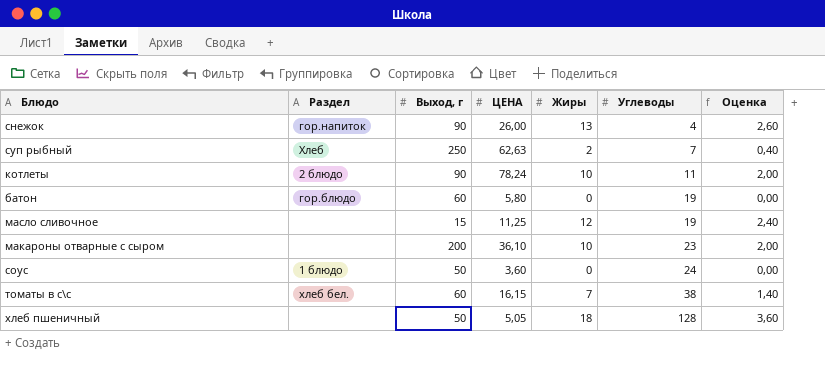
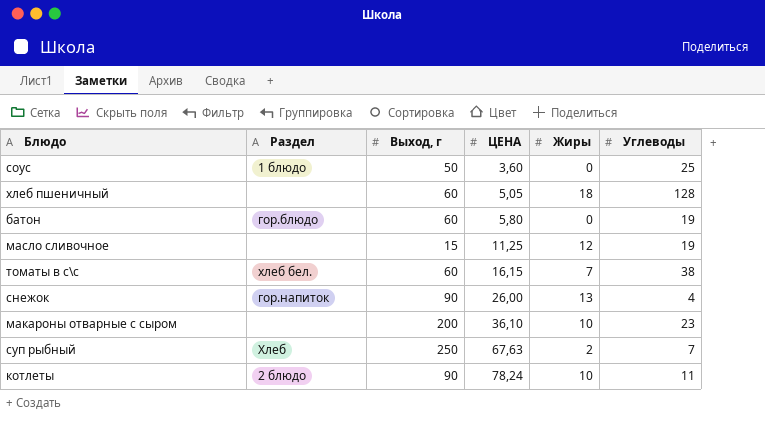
row order: Углеводы ascending -> ЦЕНА ascending
column Оценка | formula: [Жиры] * 0,2 -> none
соус | Углеводы: 24 -> 25
хлеб пшеничный | Выход, г: 50 -> 60
суп рыбный | ЦЕНА: 62,63 -> 67,63

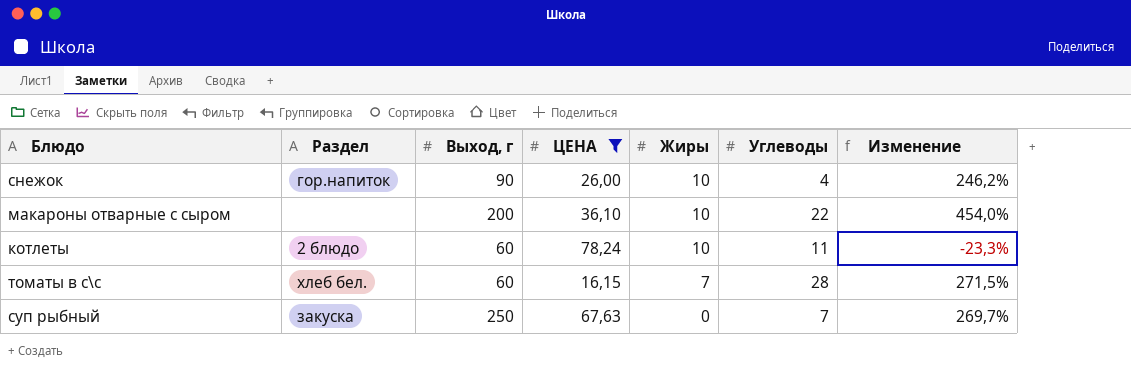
filter: none -> ЦЕНА >= 16,15
row order: ЦЕНА ascending -> Жиры descending
column Изменение | formula: none -> ([Выход, г] - [ЦЕНА]) / [ЦЕНА]
снежок | Жиры: 13 -> 10
макароны отварные с сыром | Углеводы: 23 -> 22
котлеты | Выход, г: 90 -> 60
томаты в с\с | Углеводы: 38 -> 28
суп рыбный | Раздел: Хлеб -> закуска
суп рыбный | Жиры: 2 -> 0

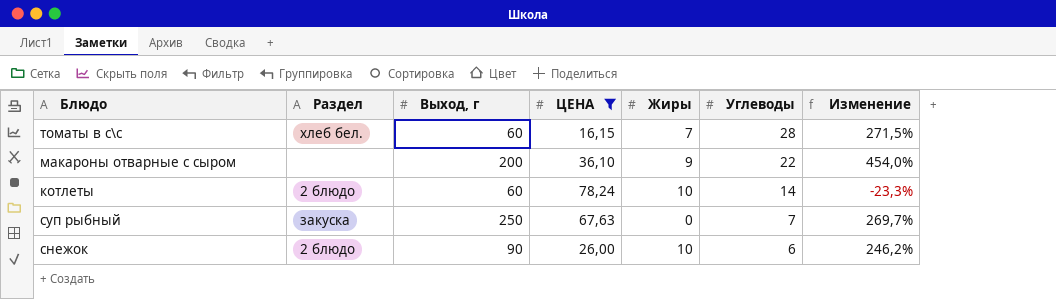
row order: Жиры descending -> Углеводы descending
макароны отварные с сыром | Жиры: 10 -> 9
котлеты | Углеводы: 11 -> 14
снежок | Раздел: гор.напиток -> 2 блюдо
снежок | Углеводы: 4 -> 6

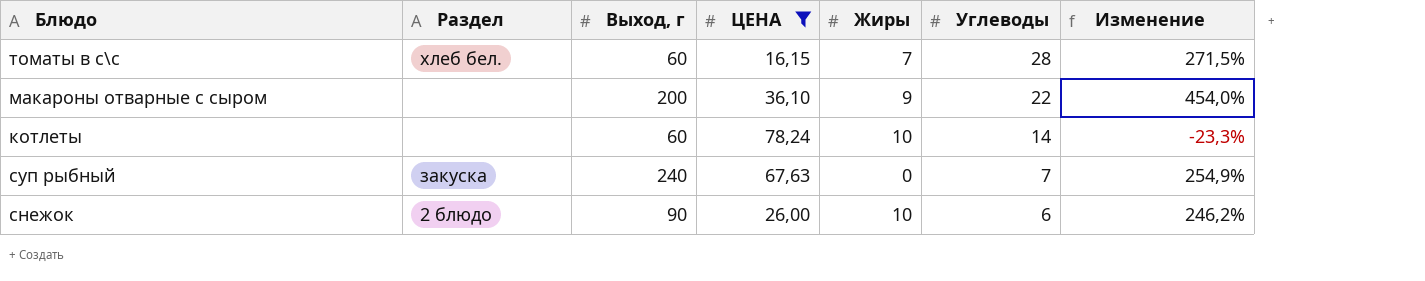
котлеты | Раздел: 2 блюдо -> none
суп рыбный | Выход, г: 250 -> 240
суп рыбный | Изменение: 269,7% -> 254,9%

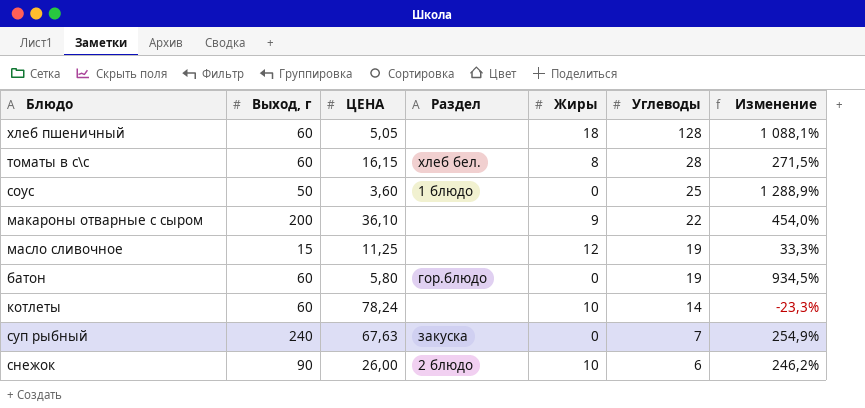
filter: ЦЕНА >= 16,15 -> none
column Раздел | position: 2 -> 4
томаты в с\с | Жиры: 7 -> 8

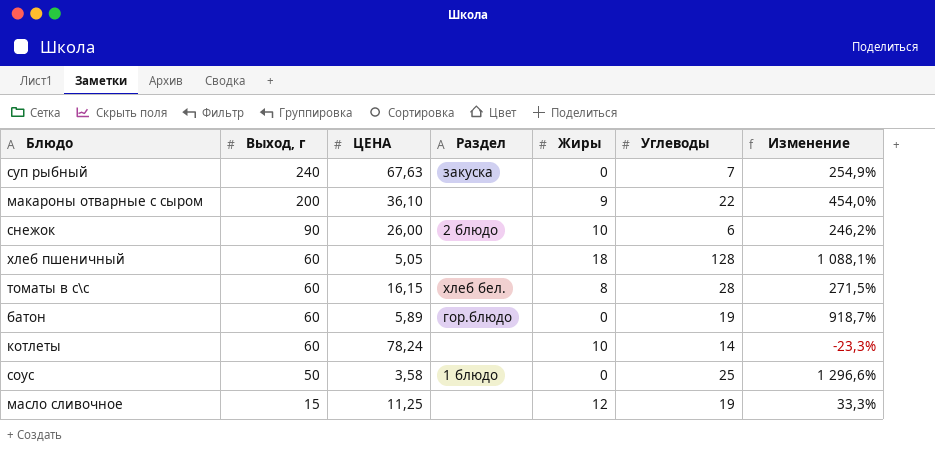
row order: Углеводы descending -> Выход, г descending
батон | ЦЕНА: 5,80 -> 5,89
батон | Изменение: 934,5% -> 918,7%
соус | ЦЕНА: 3,60 -> 3,58
соус | Изменение: 1 288,9% -> 1 296,6%

